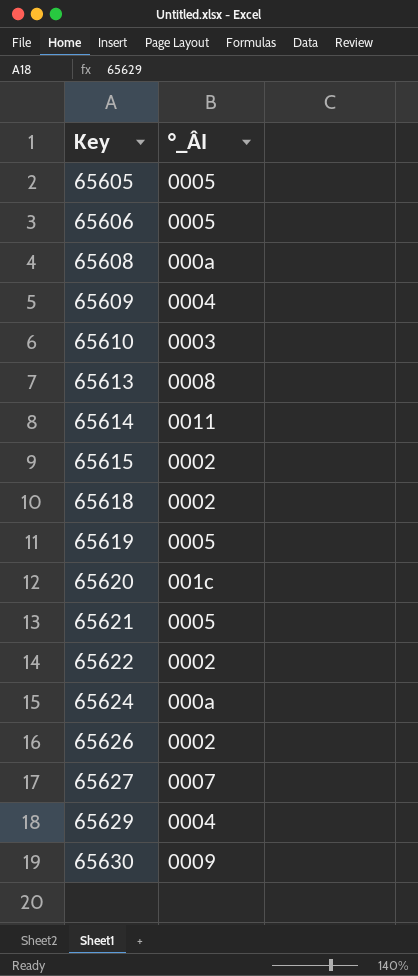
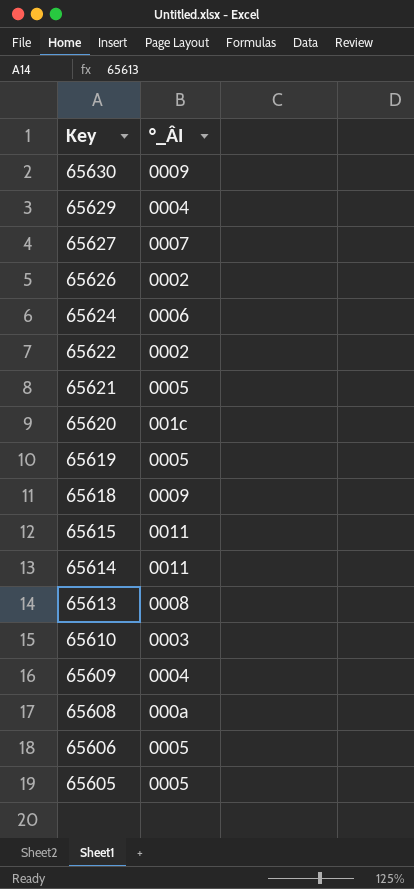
row order: Key ascending -> Key descending
65624 | °_ÂI: 000a -> 0006
65618 | °_ÂI: 0002 -> 0009
65615 | °_ÂI: 0002 -> 0011

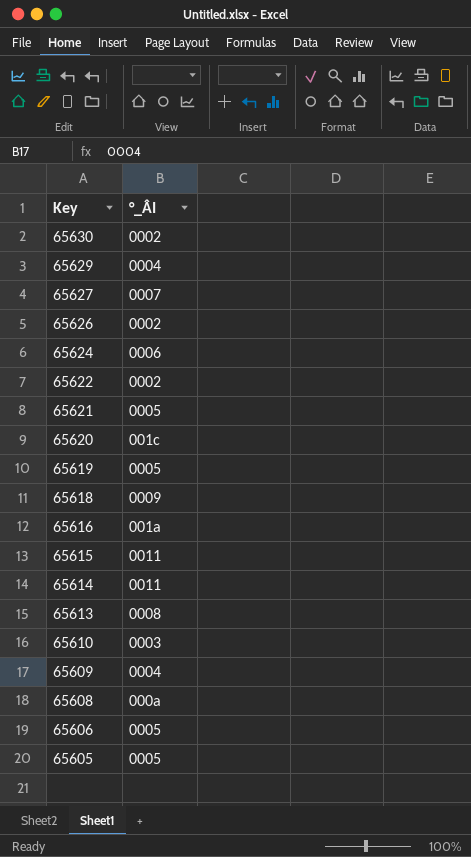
65630 | °_ÂI: 0009 -> 0002
row 65616: none -> 001a

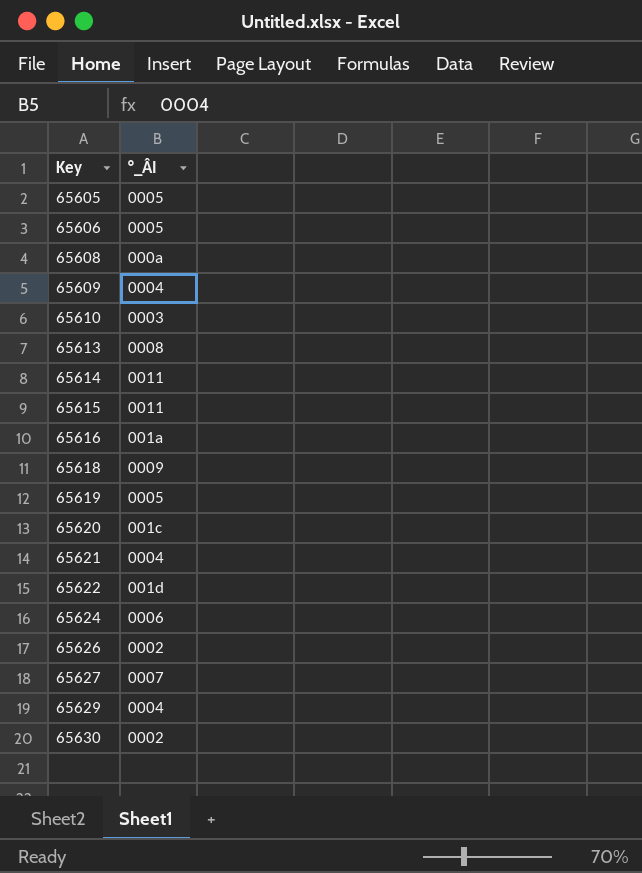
row order: Key descending -> Key ascending
65621 | °_ÂI: 0005 -> 0004
65622 | °_ÂI: 0002 -> 001d

